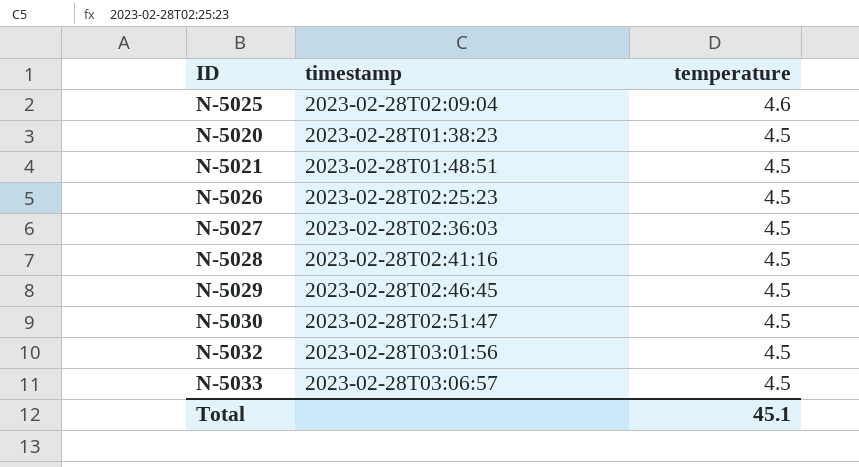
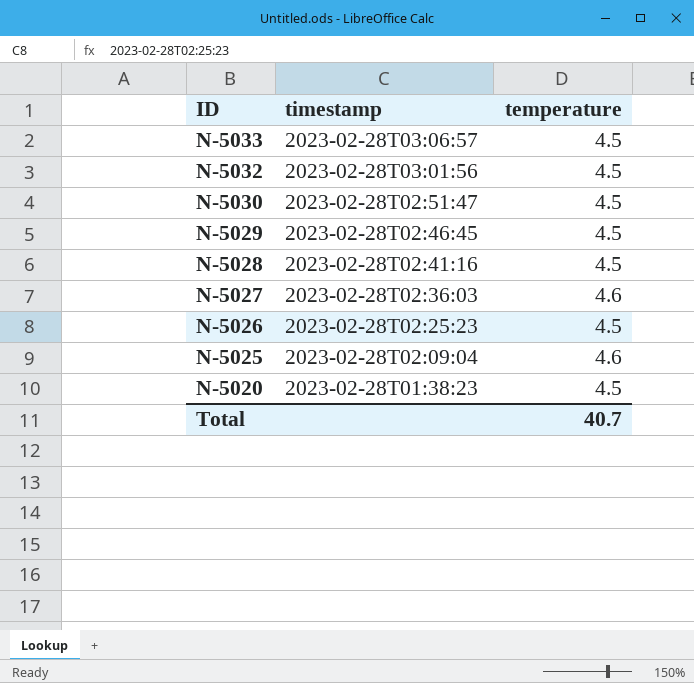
row order: temperature descending -> ID descending
row N-5021: 2023-02-28T01:48:51 | 4.5 -> none
N-5027 | temperature: 4.5 -> 4.6
Total | temperature: 45.1 -> 40.7

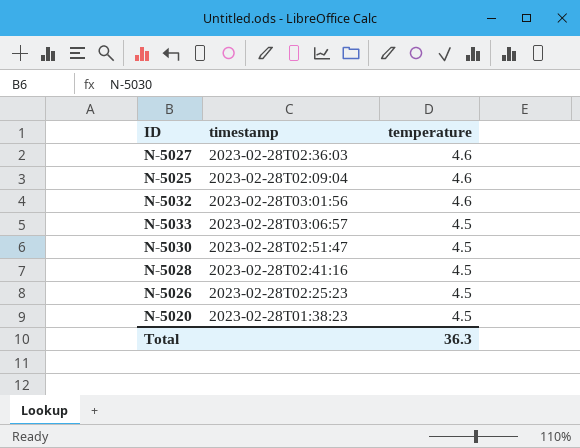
row order: ID descending -> temperature descending
row N-5029: 2023-02-28T02:46:45 | 4.5 -> none
N-5032 | temperature: 4.5 -> 4.6
Total | temperature: 40.7 -> 36.3

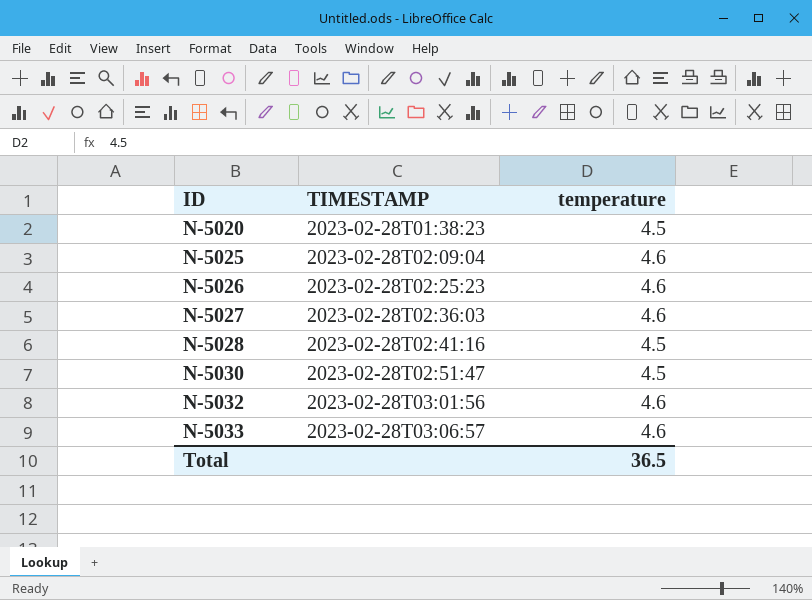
row order: temperature descending -> ID ascending
column name: timestamp -> TIMESTAMP
N-5026 | temperature: 4.5 -> 4.6
N-5033 | temperature: 4.5 -> 4.6
Total | temperature: 36.3 -> 36.5

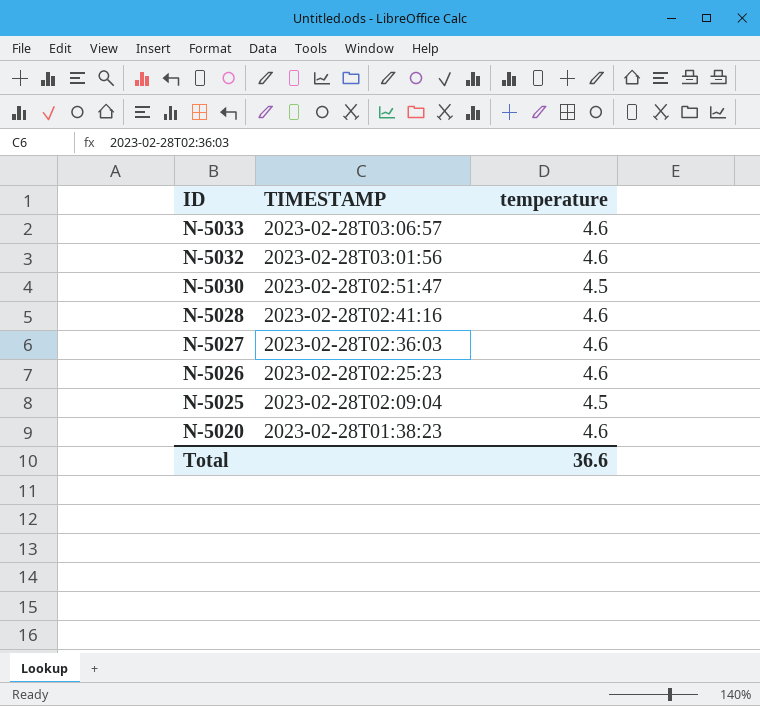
row order: ID ascending -> ID descending
N-5028 | temperature: 4.5 -> 4.6
N-5025 | temperature: 4.6 -> 4.5
N-5020 | temperature: 4.5 -> 4.6
Total | temperature: 36.5 -> 36.6

